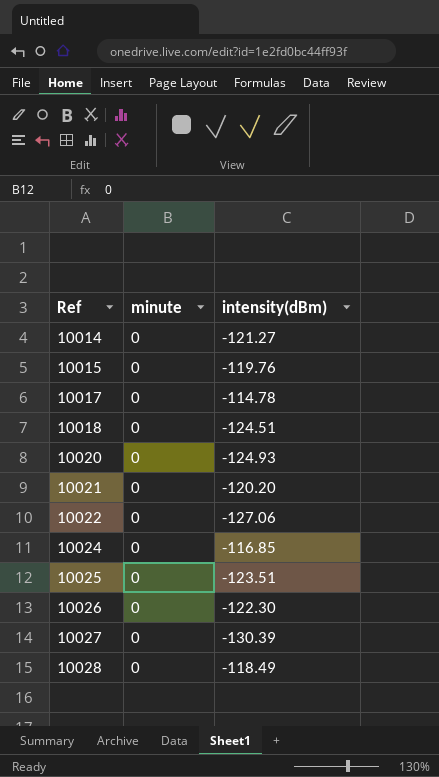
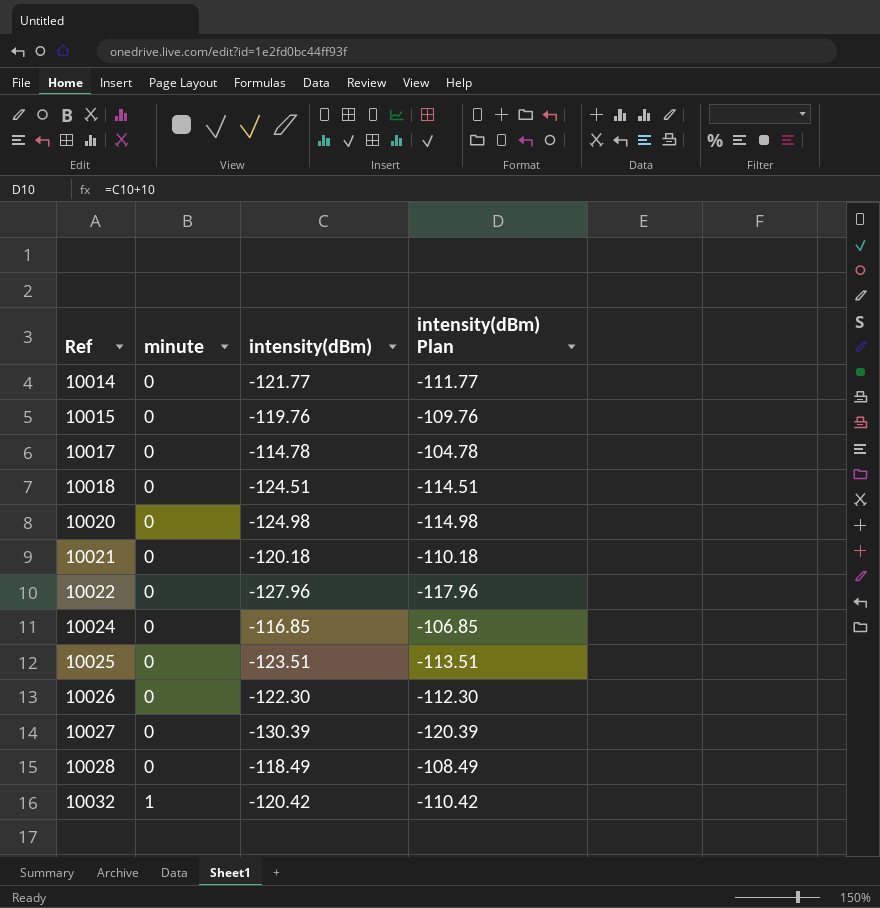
column intensity(dBm) Plan | formula: none -> [intensity(dBm)] + 10
10014 | intensity(dBm): -121.27 -> -121.77
10020 | intensity(dBm): -124.93 -> -124.98
10021 | intensity(dBm): -120.20 -> -120.18
10022 | intensity(dBm): -127.06 -> -127.96
row 10032: none -> 1 | -120.42 | -110.42

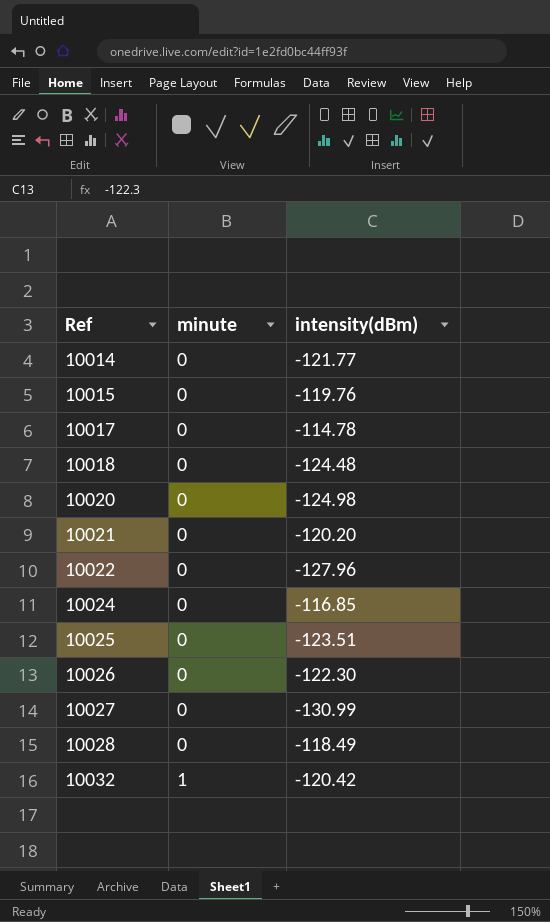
column intensity(dBm) Plan | formula: [intensity(dBm)] + 10 -> none
10018 | intensity(dBm): -124.51 -> -124.48
10021 | intensity(dBm): -120.18 -> -120.20
10027 | intensity(dBm): -130.39 -> -130.99

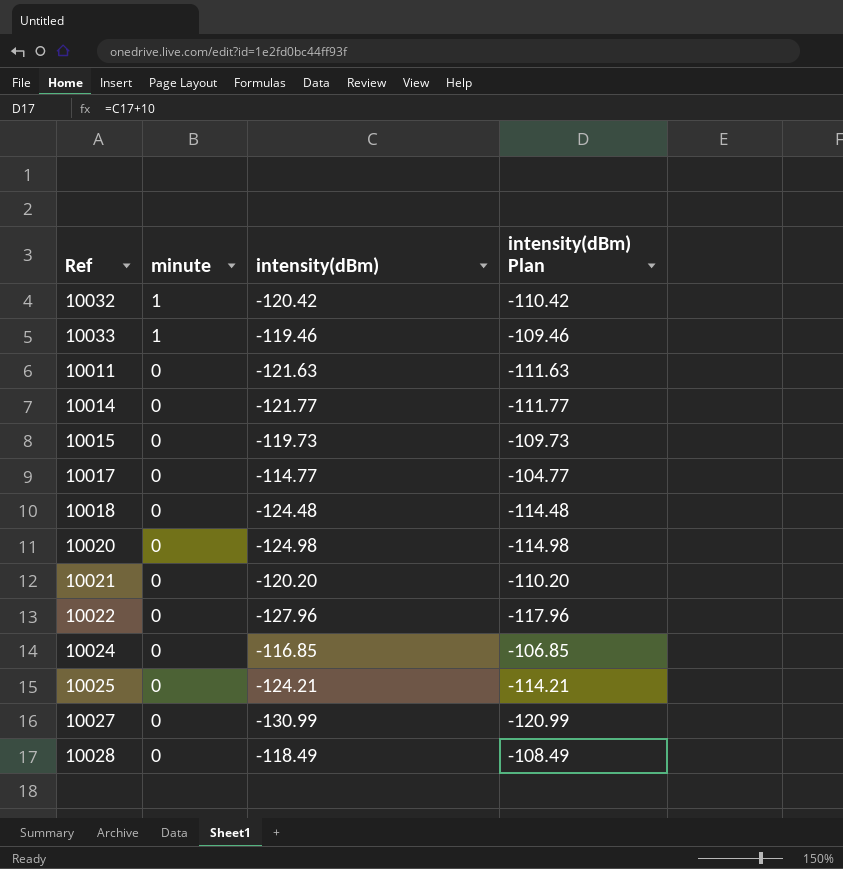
row order: Ref ascending -> minute descending
column intensity(dBm) Plan | formula: none -> [intensity(dBm)] + 10
row 10026: 0 | -122.30 -> none
row 10033: none -> 1 | -119.46 | -109.46
row 10011: none -> 0 | -121.63 | -111.63
10015 | intensity(dBm): -119.76 -> -119.73
10017 | intensity(dBm): -114.78 -> -114.77
10025 | intensity(dBm): -123.51 -> -124.21

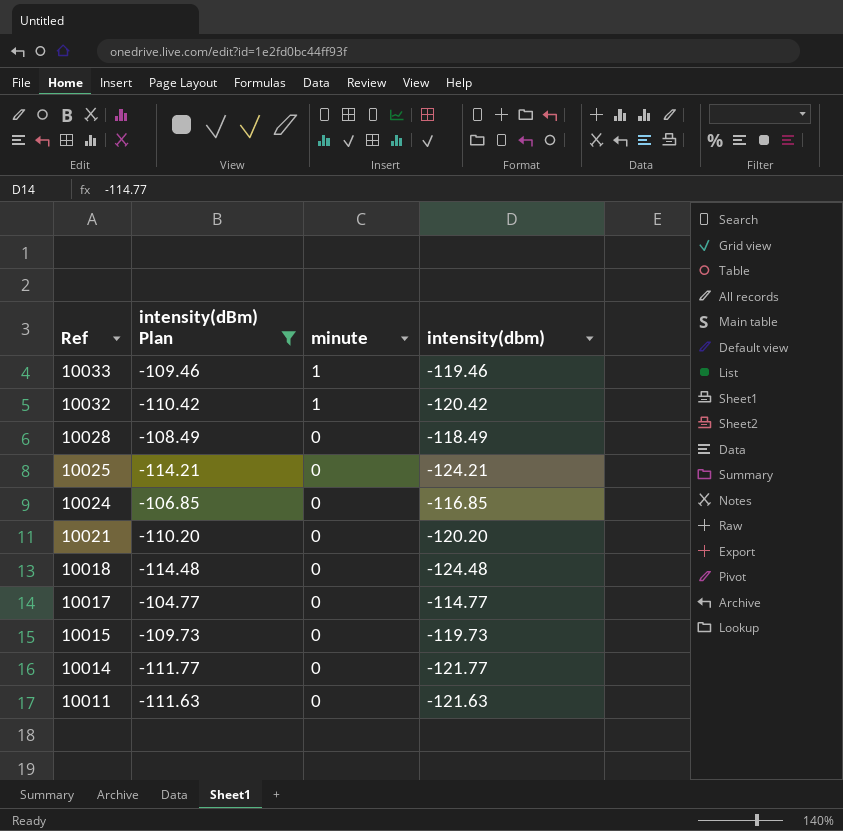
filter: none -> intensity(dBm) Plan >= -114.48
row order: minute descending -> Ref descending
column intensity(dBm) Plan | position: 4 -> 2
column name: intensity(dBm) -> intensity(dbm)

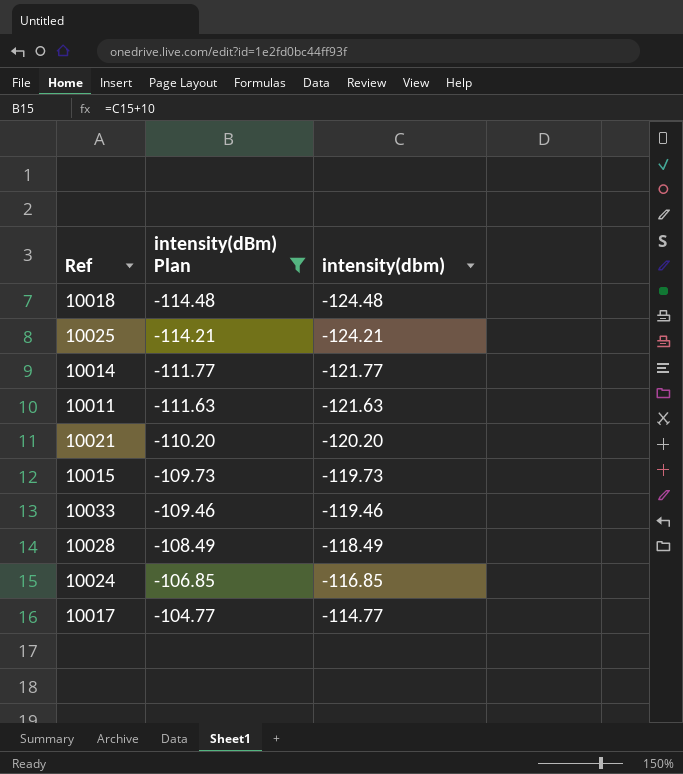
row order: Ref descending -> intensity(dBm) Plan ascending
column minute | position: 3 -> none
row 10032: -110.42 | 1 | -120.42 -> none

